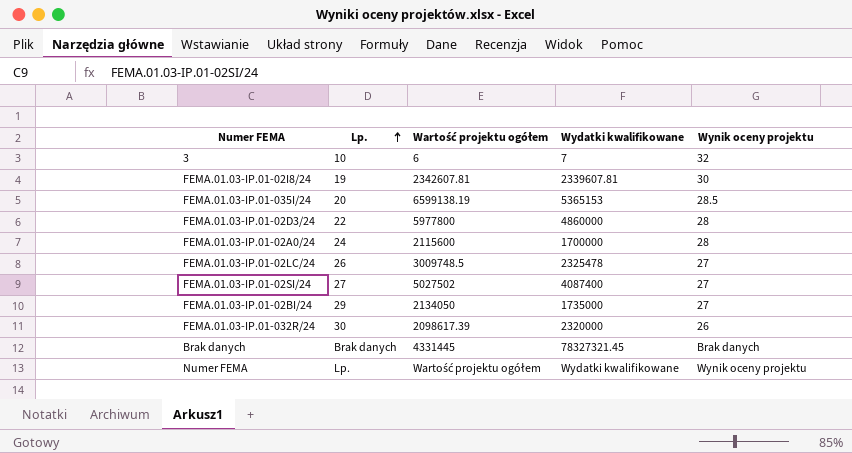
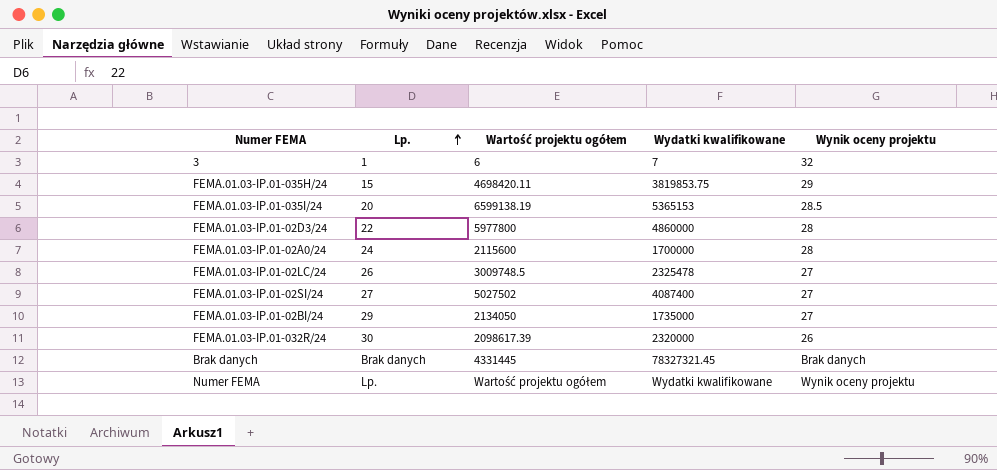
row FEMA.01.03-IP.01-02I8/24: 19 | 2342607.81 | 2339607.81 | 30 -> none
3 | Lp.: 10 -> 1
row FEMA.01.03-IP.01-035H/24: none -> 15 | 4698420.11 | 3819853.75 | 29

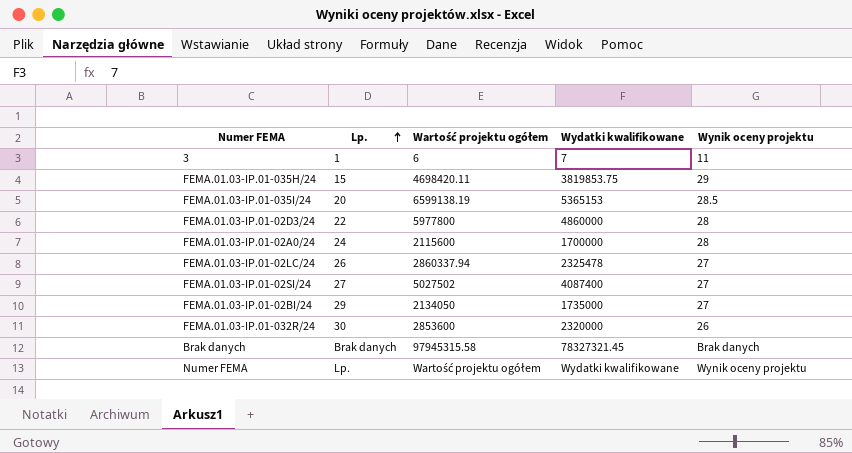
3 | Wynik oceny projektu: 32 -> 11
FEMA.01.03-IP.01-02LC/24 | Wartość projektu ogółem: 3009748.5 -> 2860337.94
FEMA.01.03-IP.01-032R/24 | Wartość projektu ogółem: 2098617.39 -> 2853600
Brak danych | Wartość projektu ogółem: 4331445 -> 97945315.58

